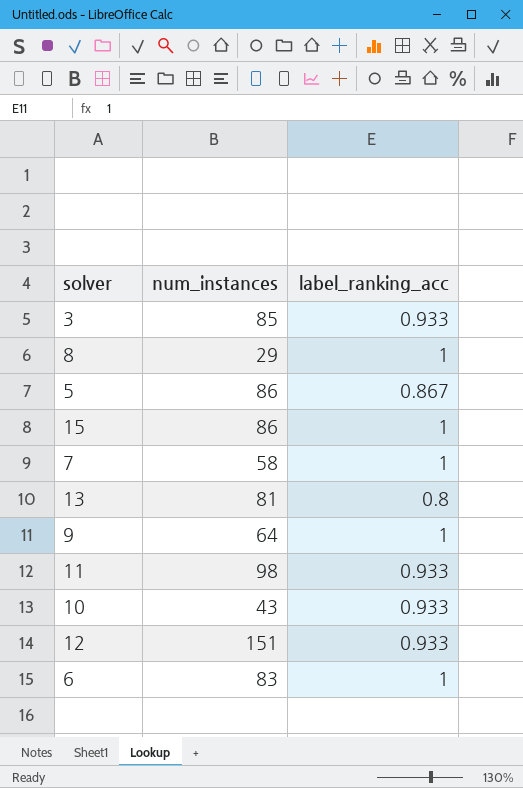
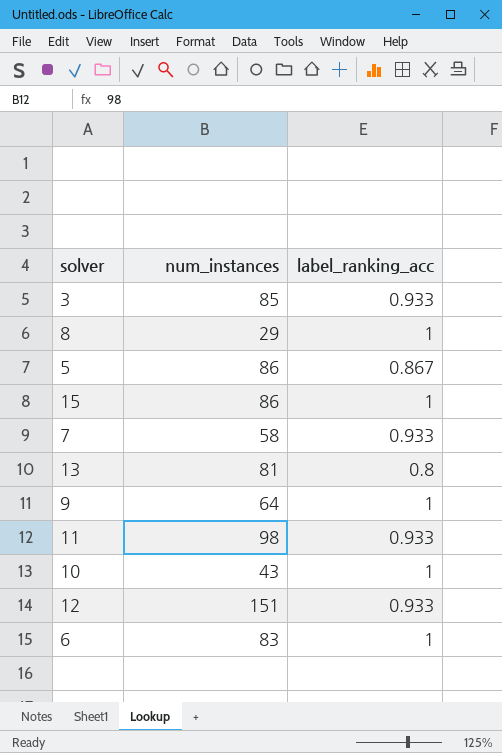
7 | label_ranking_acc: 1 -> 0.933
10 | label_ranking_acc: 0.933 -> 1

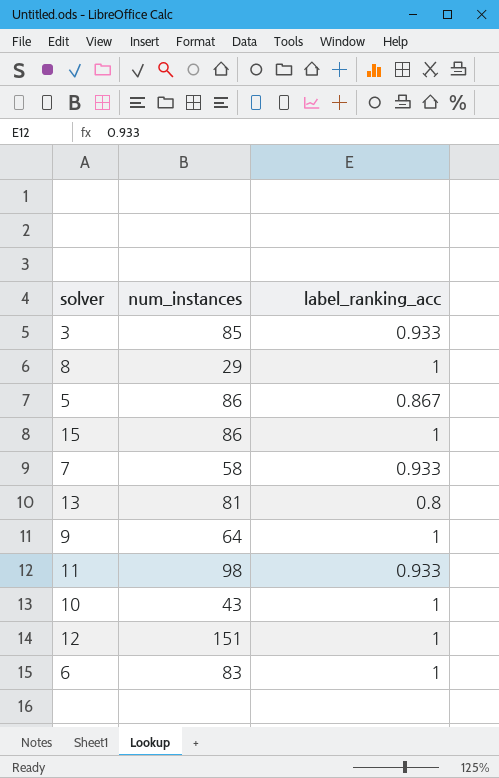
12 | label_ranking_acc: 0.933 -> 1

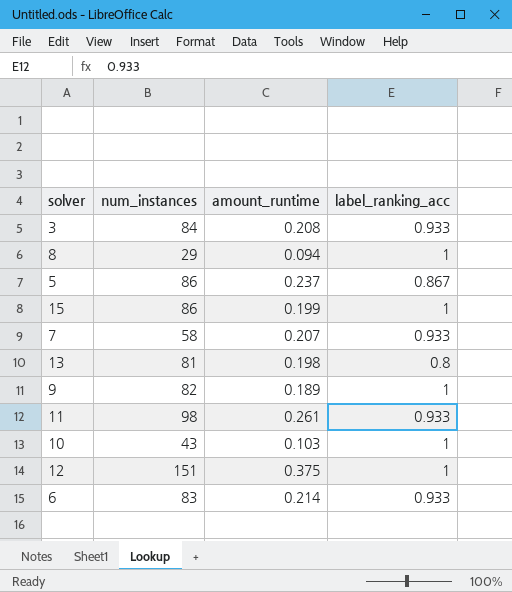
column amount_runtime | position: none -> 3
3 | num_instances: 85 -> 84
9 | num_instances: 64 -> 82
6 | label_ranking_acc: 1 -> 0.933

